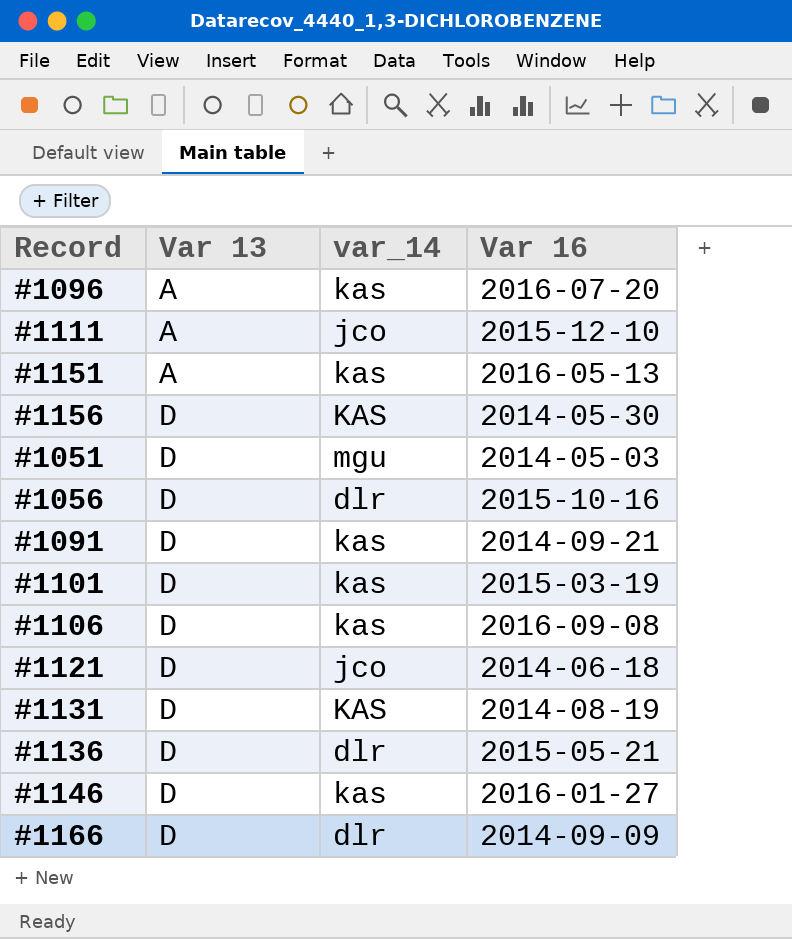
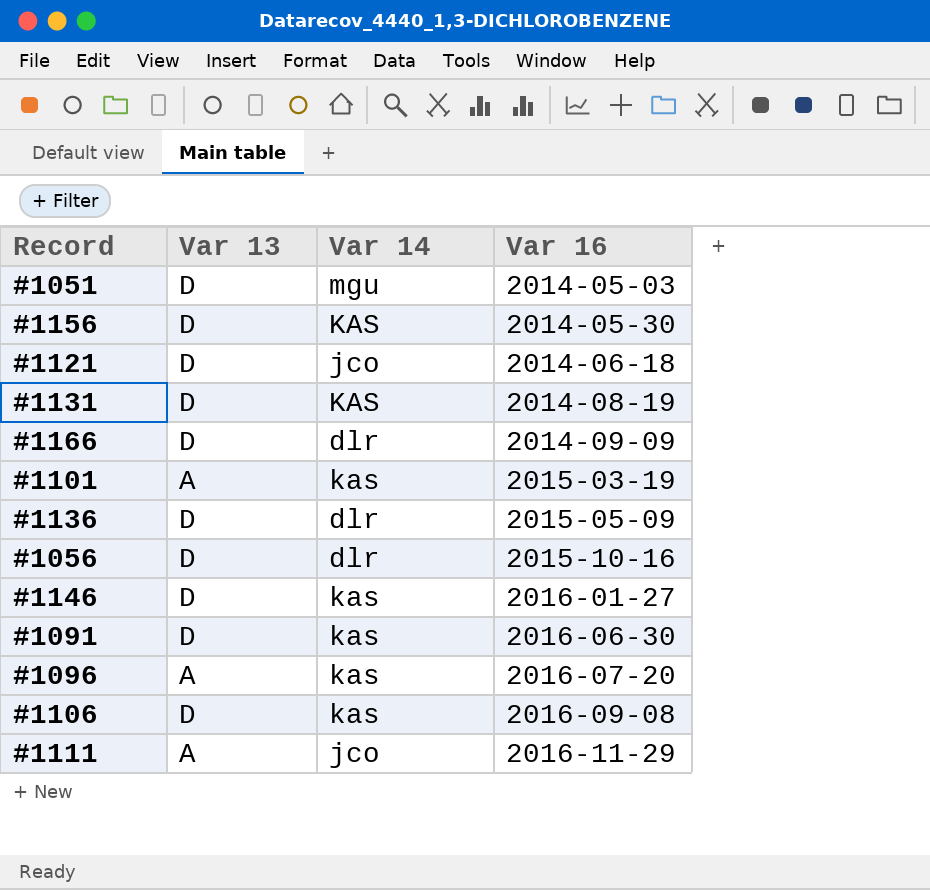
row order: Var 13 ascending -> Var 16 ascending
column name: var_14 -> Var 14
row #1151: A | kas | 2016-05-13 -> none
#1101 | Var 13: D -> A
#1136 | Var 16: 2015-05-21 -> 2015-05-09
#1091 | Var 16: 2014-09-21 -> 2016-06-30
#1111 | Var 16: 2015-12-10 -> 2016-11-29

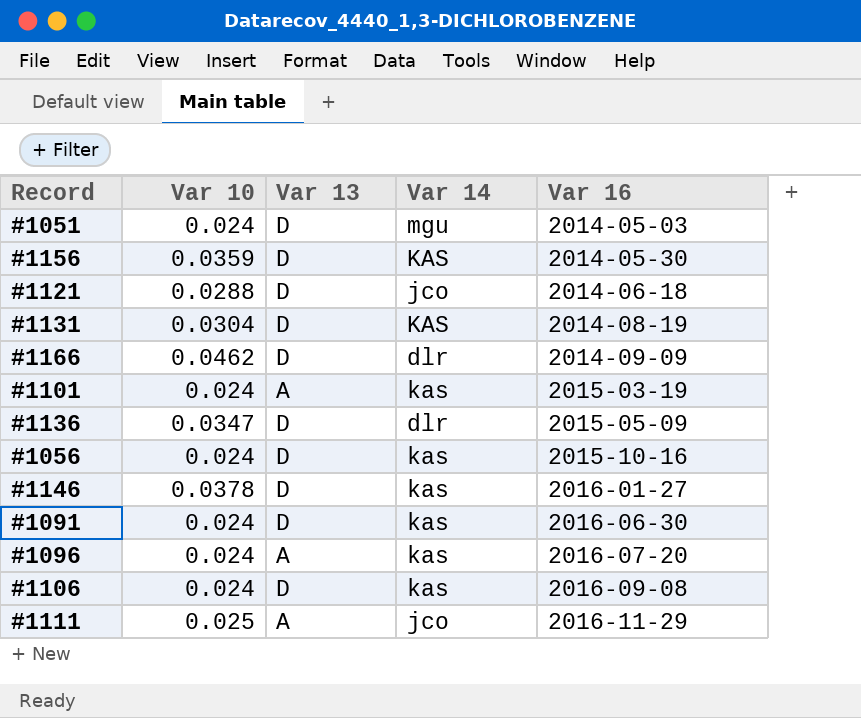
column Var 10 | position: none -> 2
#1056 | Var 14: dlr -> kas

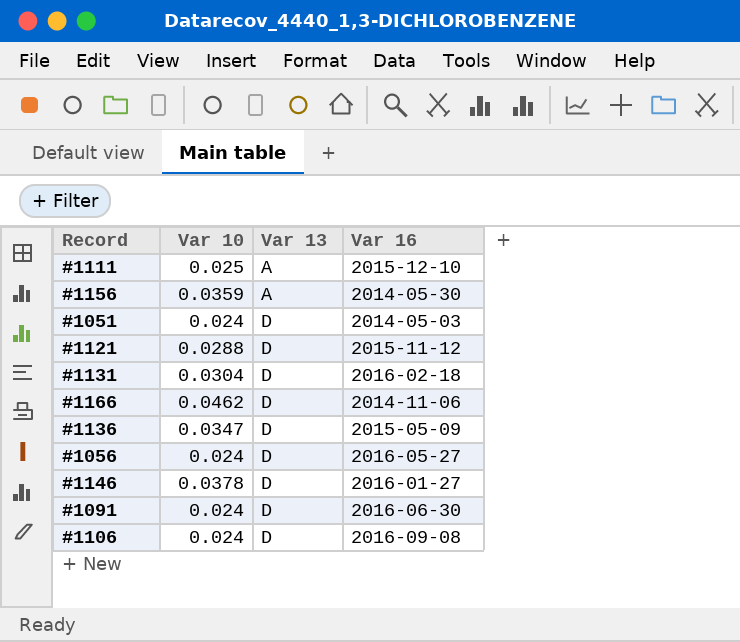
row order: Var 16 ascending -> Var 13 ascending
column Var 14 | position: 4 -> none
row #1101: 0.024 | A | kas | 2015-03-19 -> none
row #1096: 0.024 | A | kas | 2016-07-20 -> none
#1111 | Var 16: 2016-11-29 -> 2015-12-10
#1156 | Var 13: D -> A
#1121 | Var 16: 2014-06-18 -> 2015-11-12
#1131 | Var 16: 2014-08-19 -> 2016-02-18
#1166 | Var 16: 2014-09-09 -> 2014-11-06
#1056 | Var 16: 2015-10-16 -> 2016-05-27

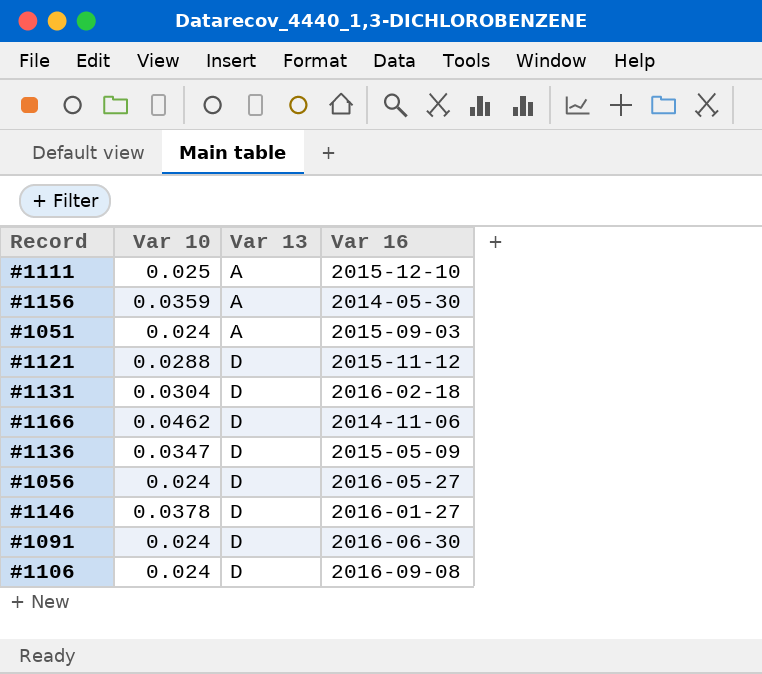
#1051 | Var 13: D -> A
#1051 | Var 16: 2014-05-03 -> 2015-09-03

